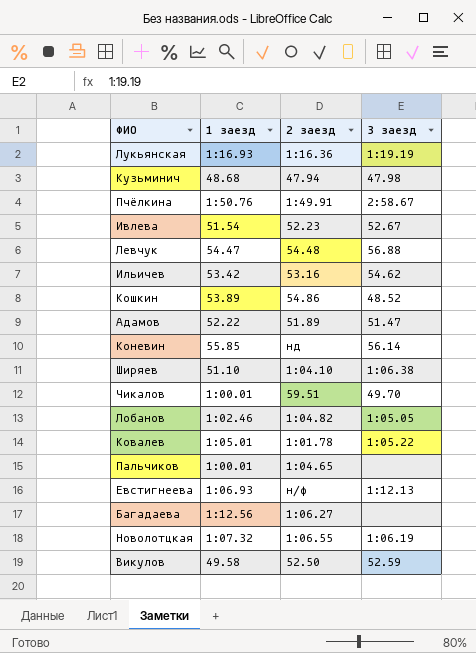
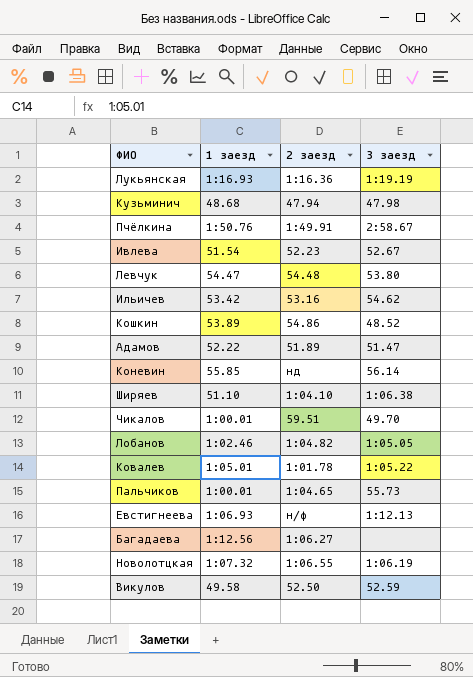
Левчук | 3 заезд: 56.88 -> 53.80
Пальчиков | 3 заезд: none -> 55.73

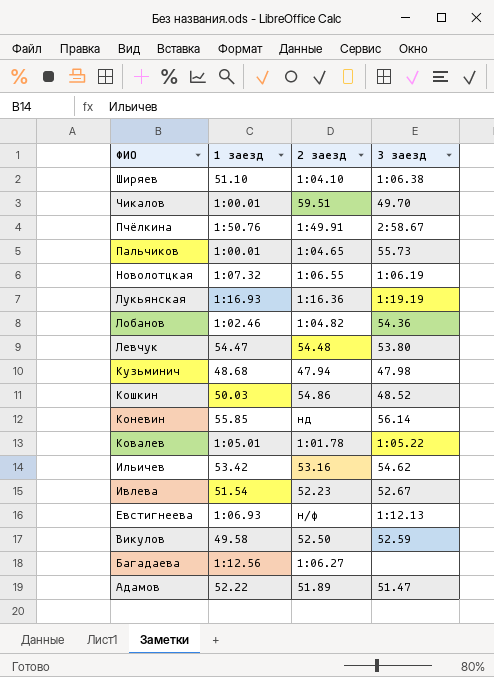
row order: none -> ФИО descending
Лобанов | 3 заезд: 1:05.05 -> 54.36
Кошкин | 1 заезд: 53.89 -> 50.03

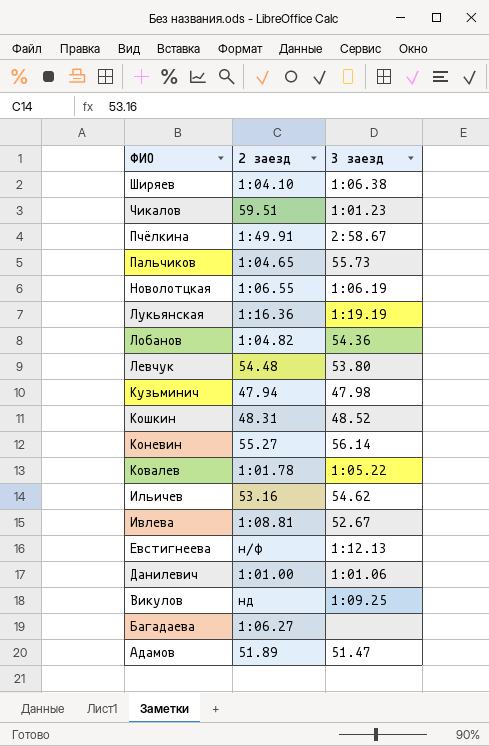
column 1 заезд | position: 2 -> none
Чикалов | 3 заезд: 49.70 -> 1:01.23
Кошкин | 2 заезд: 54.86 -> 48.31
Коневин | 2 заезд: нд -> 55.27
Ивлева | 2 заезд: 52.23 -> 1:08.81
row Данилевич: none -> 1:01.00 | 1:01.06
Викулов | 2 заезд: 52.50 -> нд
Викулов | 3 заезд: 52.59 -> 1:09.25

